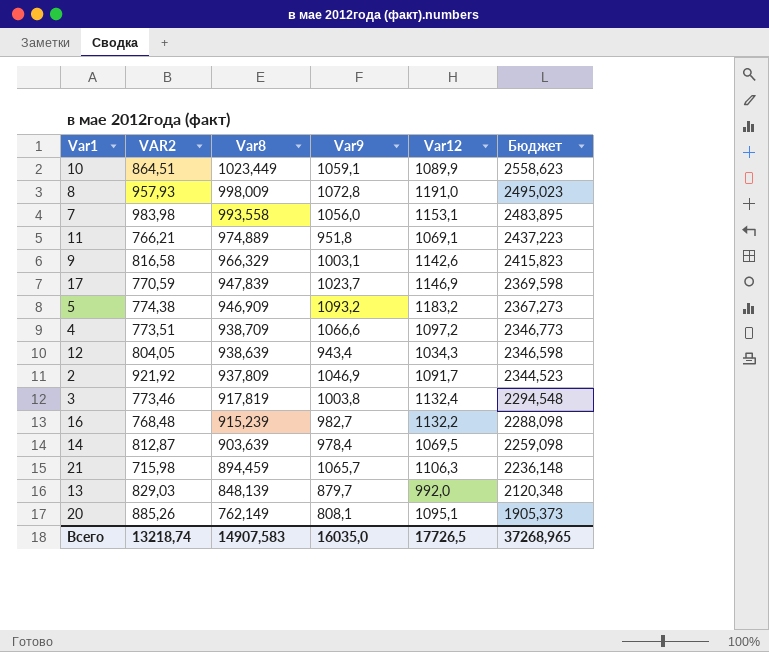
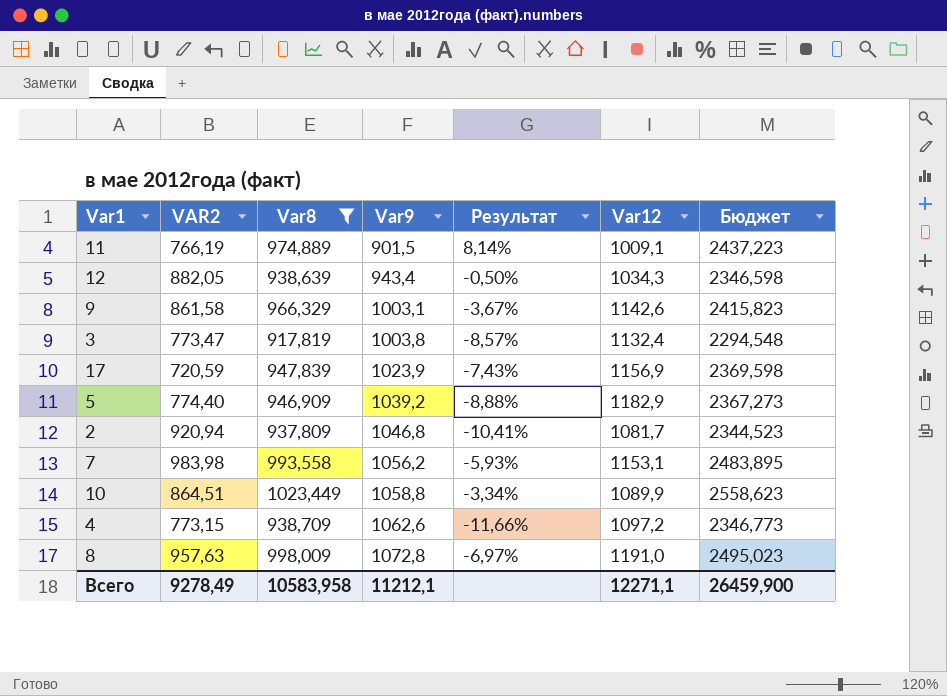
filter: none -> Var8 >= 917,819
row order: Var8 descending -> Var9 ascending
column Результат | formula: none -> ([Var8] - [Var9]) / [Var9]
11 | VAR2: 766,21 -> 766,19
11 | Var9: 951,8 -> 901,5
11 | Var12: 1069,1 -> 1009,1
12 | VAR2: 804,05 -> 882,05
9 | VAR2: 816,58 -> 861,58
3 | VAR2: 773,46 -> 773,47
17 | VAR2: 770,59 -> 720,59
17 | Var9: 1023,7 -> 1023,9
17 | Var12: 1146,9 -> 1156,9
5 | VAR2: 774,38 -> 774,40
5 | Var9: 1093,2 -> 1039,2
5 | Var12: 1183,2 -> 1182,9
2 | VAR2: 921,92 -> 920,94
2 | Var9: 1046,9 -> 1046,8
2 | Var12: 1091,7 -> 1081,7
7 | Var9: 1056,0 -> 1056,2
10 | Var9: 1059,1 -> 1058,8
4 | VAR2: 773,51 -> 773,15
4 | Var9: 1066,6 -> 1062,6
8 | VAR2: 957,93 -> 957,63
Всего | VAR2: 13218,74 -> 9278,49
Всего | Var8: 14907,583 -> 10583,958
Всего | Var9: 16035,0 -> 11212,1
Всего | Var12: 17726,5 -> 12271,1
Всего | Бюджет: 37268,965 -> 26459,900

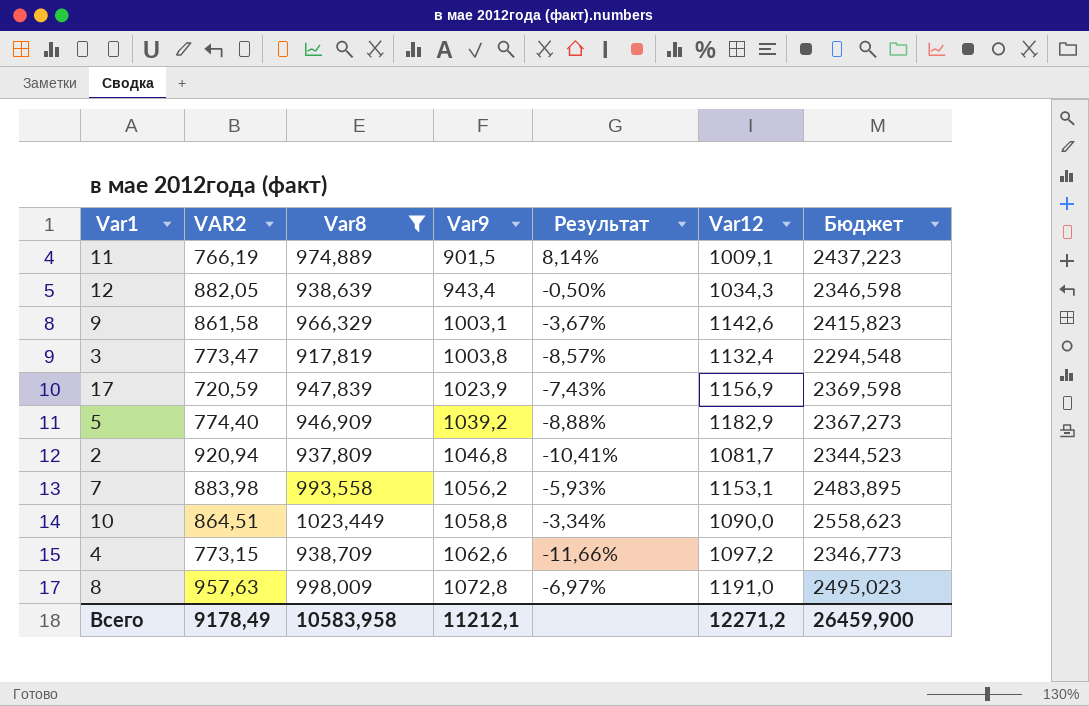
7 | VAR2: 983,98 -> 883,98
10 | Var12: 1089,9 -> 1090,0
Всего | VAR2: 9278,49 -> 9178,49
Всего | Var12: 12271,1 -> 12271,2

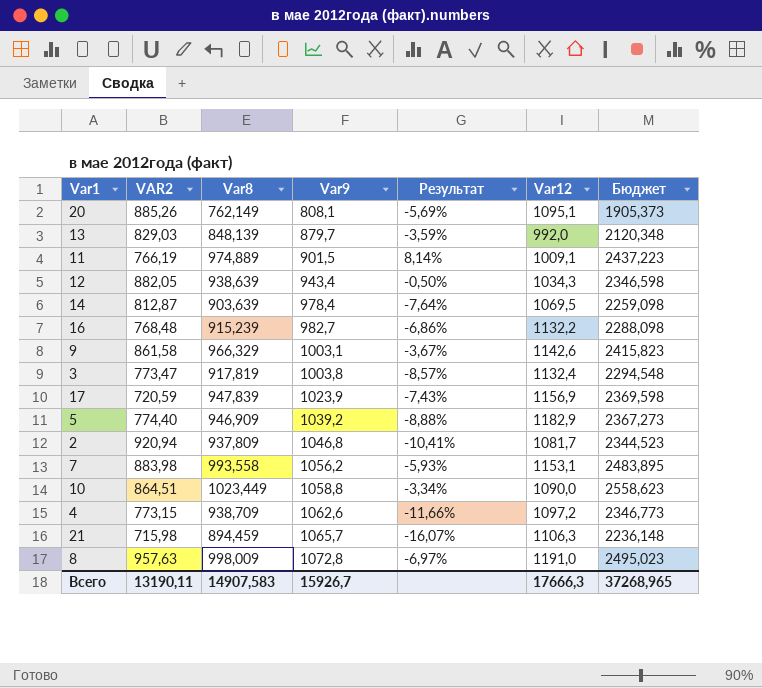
filter: Var8 >= 917,819 -> none
Всего | VAR2: 9178,49 -> 13190,11
Всего | Var8: 10583,958 -> 14907,583
Всего | Var9: 11212,1 -> 15926,7
Всего | Var12: 12271,2 -> 17666,3
Всего | Бюджет: 26459,900 -> 37268,965

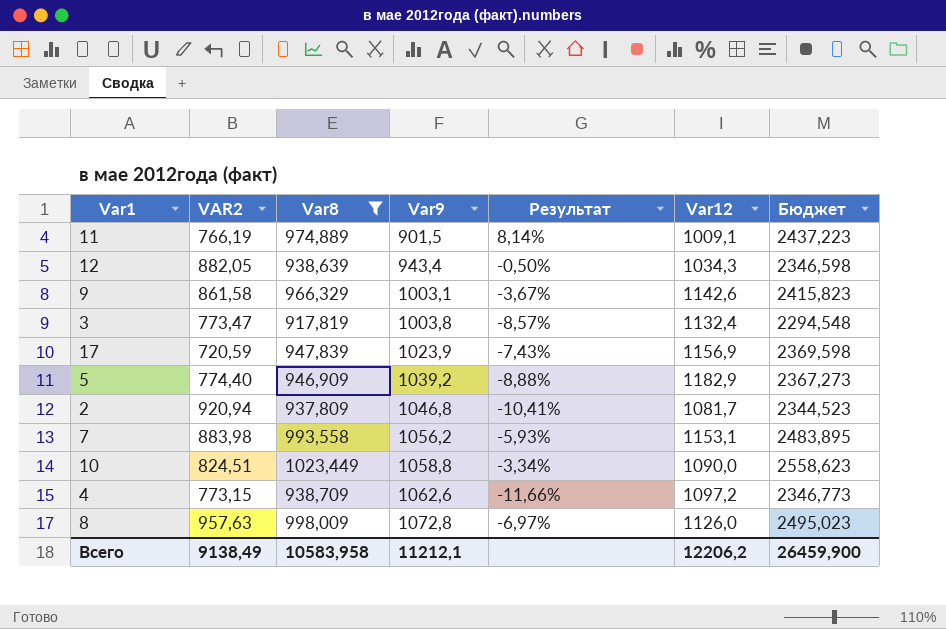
filter: none -> Var8 >= 917,819
10 | VAR2: 864,51 -> 824,51
8 | Var12: 1191,0 -> 1126,0
Всего | VAR2: 13190,11 -> 9138,49
Всего | Var8: 14907,583 -> 10583,958
Всего | Var9: 15926,7 -> 11212,1
Всего | Var12: 17666,3 -> 12206,2
Всего | Бюджет: 37268,965 -> 26459,900

